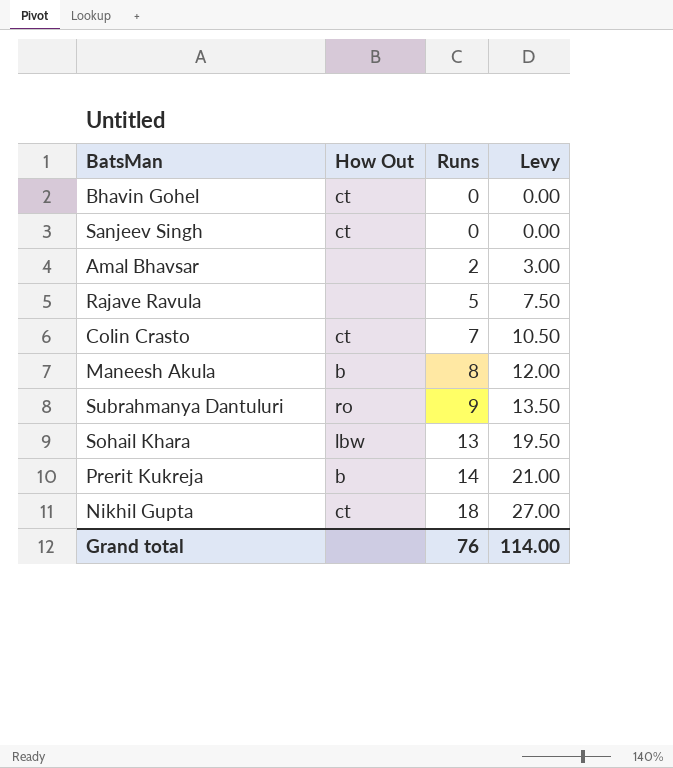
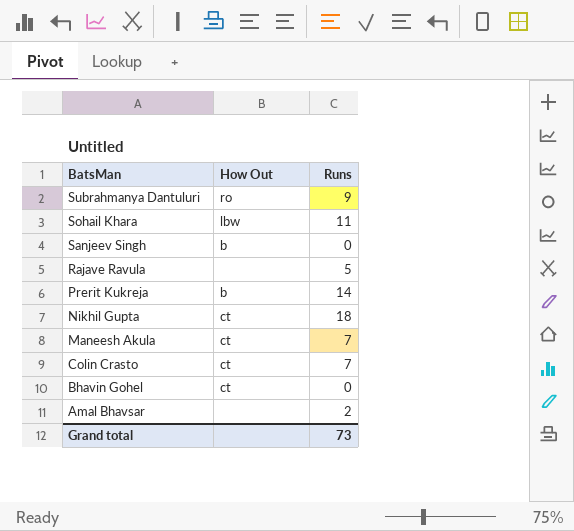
row order: Runs ascending -> BatsMan descending
column Levy | formula: [Runs] * 1.5 -> none
Sohail Khara | Runs: 13 -> 11
Sanjeev Singh | How Out: ct -> b
Maneesh Akula | How Out: b -> ct
Maneesh Akula | Runs: 8 -> 7
Grand total | Runs: 76 -> 73

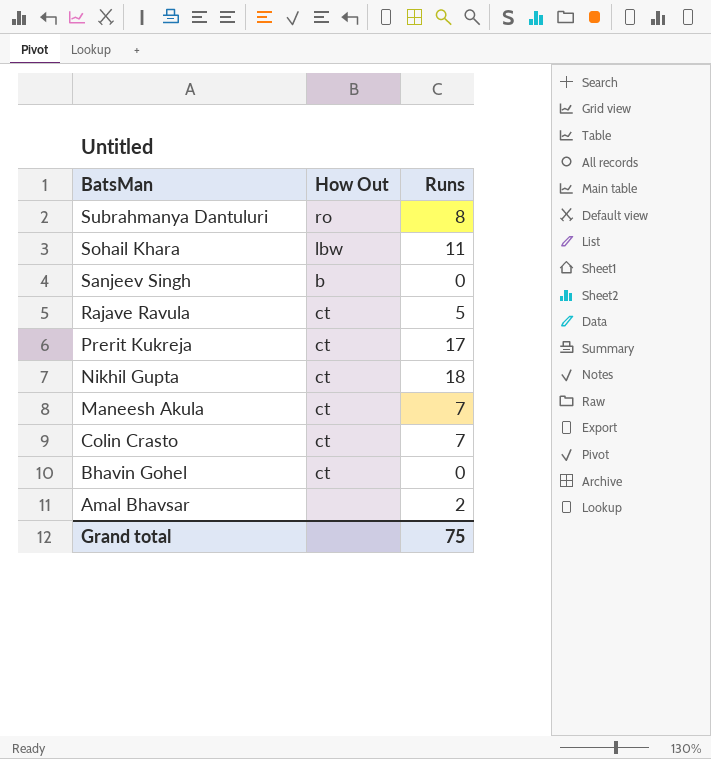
Subrahmanya Dantuluri | Runs: 9 -> 8
Rajave Ravula | How Out: none -> ct
Prerit Kukreja | How Out: b -> ct
Prerit Kukreja | Runs: 14 -> 17
Grand total | Runs: 73 -> 75

